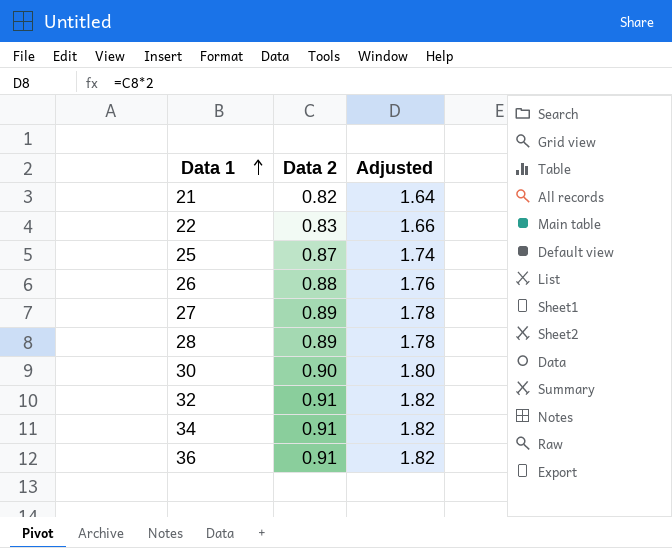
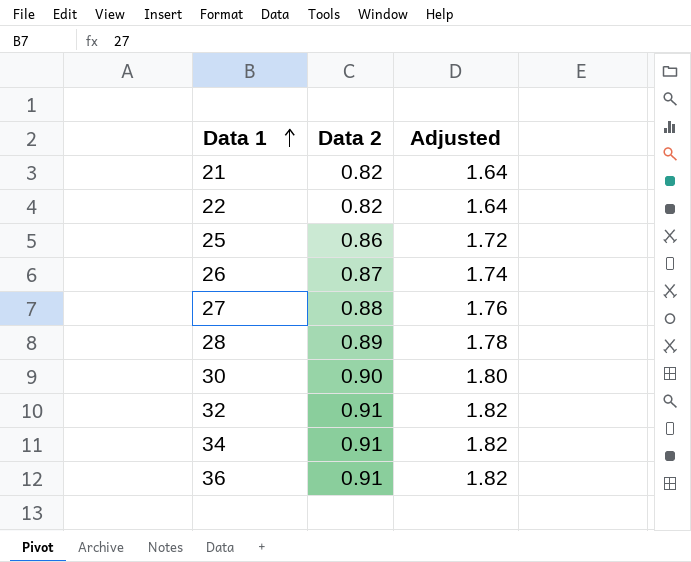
22 | Data 2: 0.83 -> 0.82
22 | Adjusted: 1.66 -> 1.64
25 | Data 2: 0.87 -> 0.86
25 | Adjusted: 1.74 -> 1.72
26 | Data 2: 0.88 -> 0.87
26 | Adjusted: 1.76 -> 1.74
27 | Data 2: 0.89 -> 0.88
27 | Adjusted: 1.78 -> 1.76

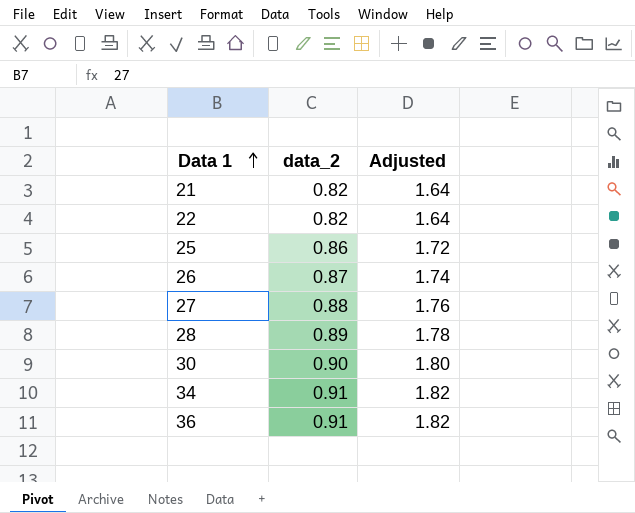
column name: Data 2 -> data_2
row 32: 0.91 | 1.82 -> none

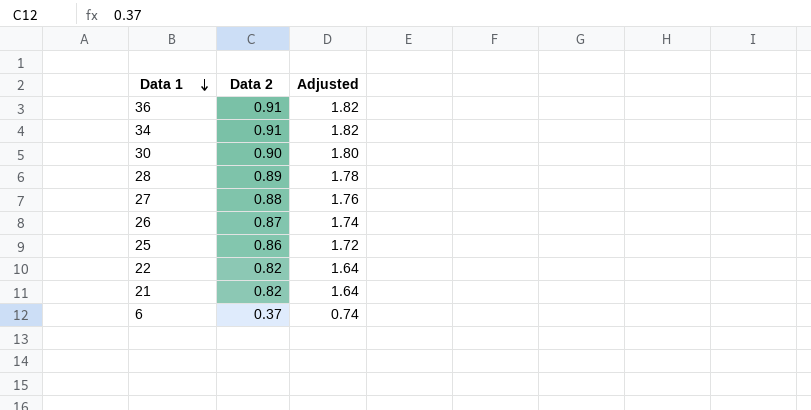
row order: Data 1 ascending -> Data 1 descending
column name: data_2 -> Data 2
row 6: none -> 0.37 | 0.74

